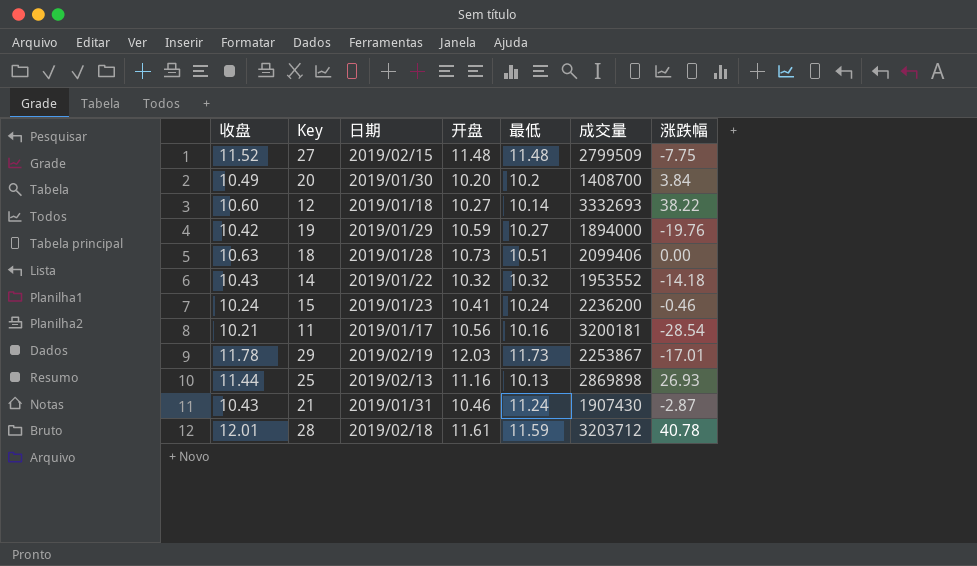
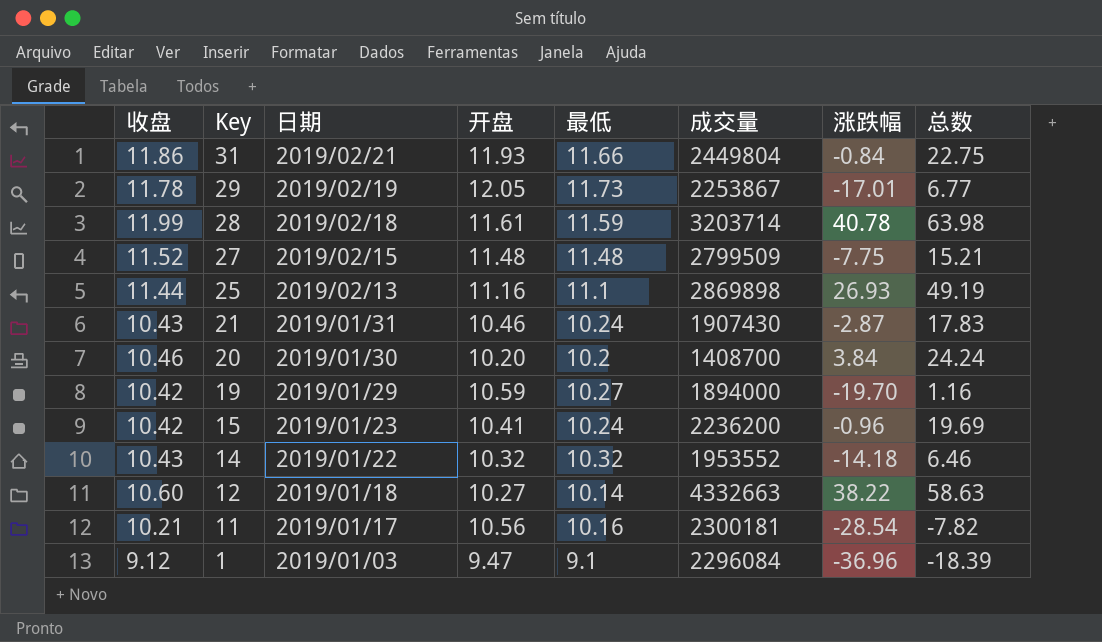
row order: none -> Key descending
column 总数 | formula: none -> [开盘] + [最低] + [涨跌幅]
row 18: 10.63 | 2019/01/28 | 10.73 | 10.51 | 2099406 | 0.00 -> none
row 31: none -> 11.86 | 2019/02/21 | 11.93 | 11.66 | 2449804 | -0.84 | 22.75
29 | 开盘: 12.03 -> 12.05
28 | 收盘: 12.01 -> 11.99
28 | 成交量: 3203712 -> 3203714
25 | 最低: 10.13 -> 11.1
21 | 最低: 11.24 -> 10.24
20 | 收盘: 10.49 -> 10.46
19 | 涨跌幅: -19.76 -> -19.70
15 | 收盘: 10.24 -> 10.42
15 | 涨跌幅: -0.46 -> -0.96
12 | 成交量: 3332693 -> 4332663
11 | 成交量: 3200181 -> 2300181
row 1: none -> 9.12 | 2019/01/03 | 9.47 | 9.1 | 2296084 | -36.96 | -18.39

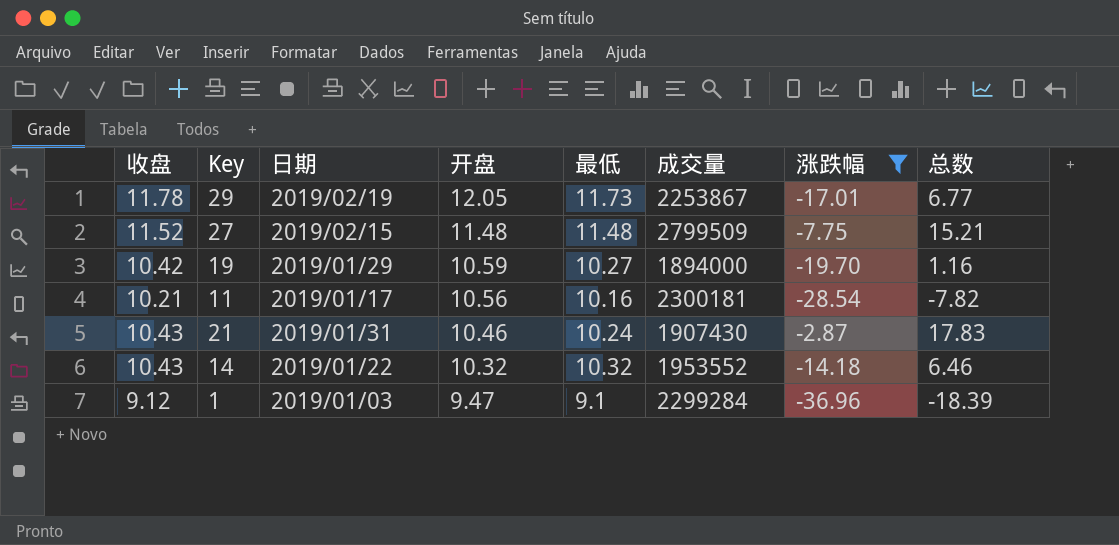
filter: none -> 涨跌幅 <= -2.87
row order: Key descending -> 开盘 descending
1 | 成交量: 2296084 -> 2299284

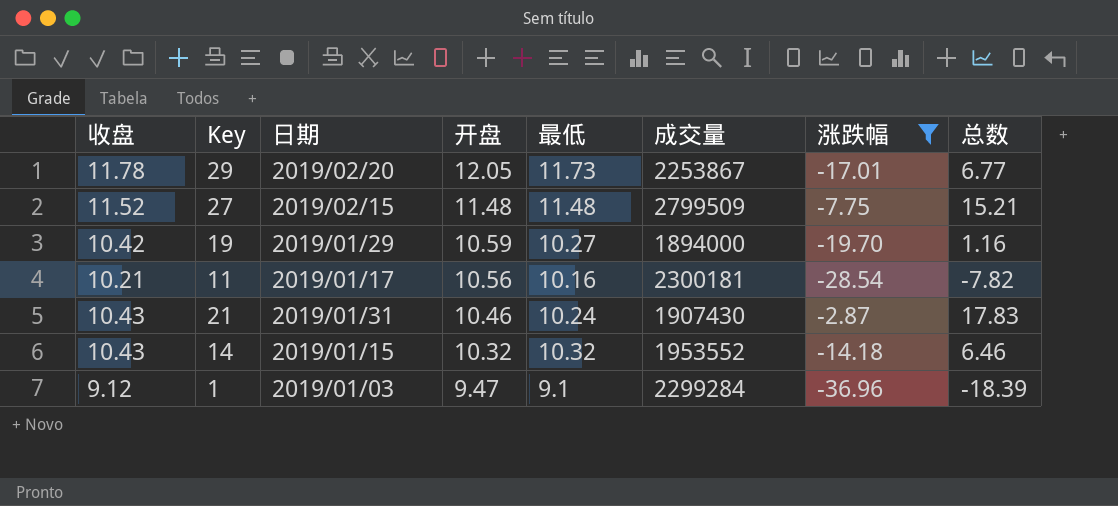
29 | 日期: 2019/02/19 -> 2019/02/20
14 | 日期: 2019/01/22 -> 2019/01/15

